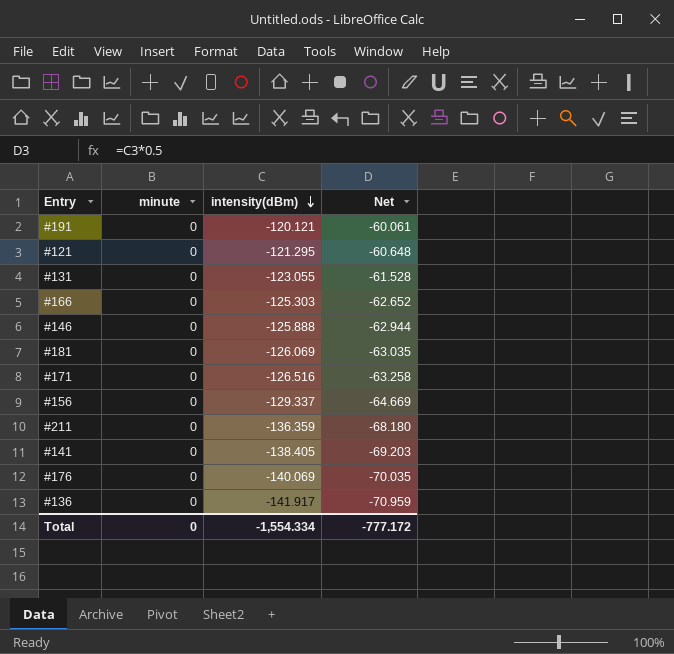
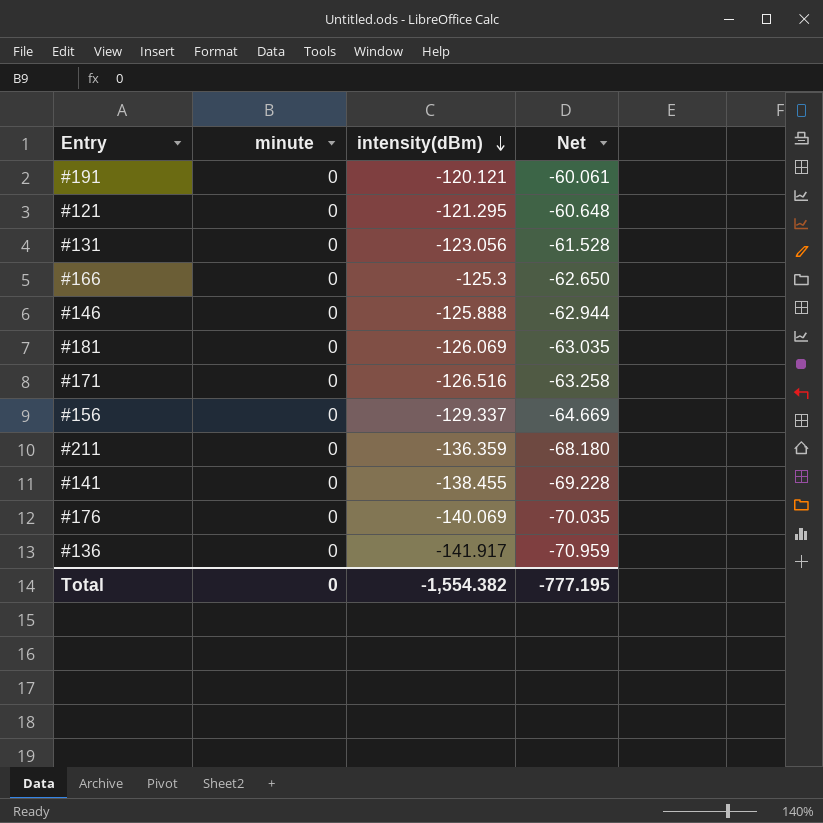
#131 | intensity(dBm): -123.055 -> -123.056
#166 | intensity(dBm): -125.303 -> -125.3
#166 | Net: -62.652 -> -62.650
#141 | intensity(dBm): -138.405 -> -138.455
#141 | Net: -69.203 -> -69.228
Total | intensity(dBm): -1,554.334 -> -1,554.382
Total | Net: -777.172 -> -777.195

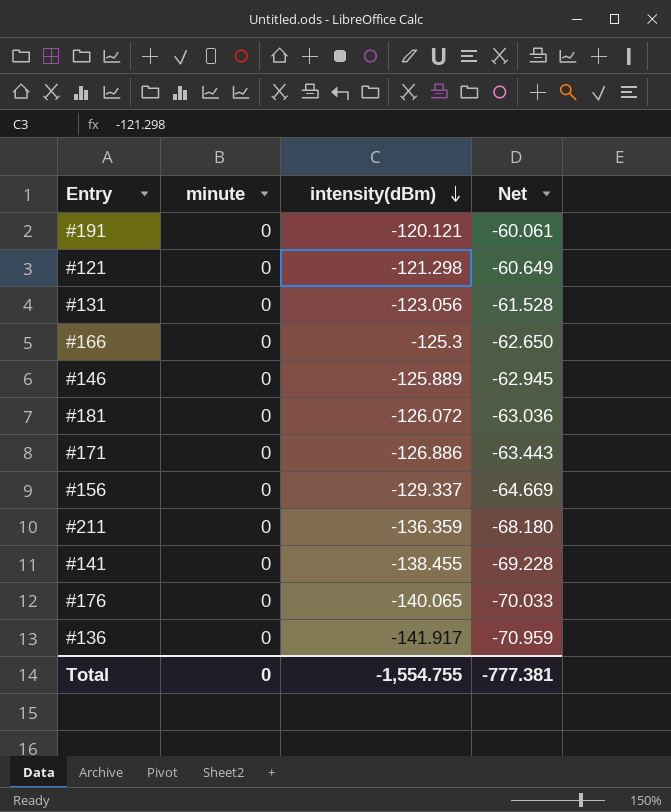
#121 | intensity(dBm): -121.295 -> -121.298
#121 | Net: -60.648 -> -60.649
#146 | intensity(dBm): -125.888 -> -125.889
#146 | Net: -62.944 -> -62.945
#181 | intensity(dBm): -126.069 -> -126.072
#181 | Net: -63.035 -> -63.036
#171 | intensity(dBm): -126.516 -> -126.886
#171 | Net: -63.258 -> -63.443
#176 | intensity(dBm): -140.069 -> -140.065
#176 | Net: -70.035 -> -70.033
Total | intensity(dBm): -1,554.382 -> -1,554.755
Total | Net: -777.195 -> -777.381

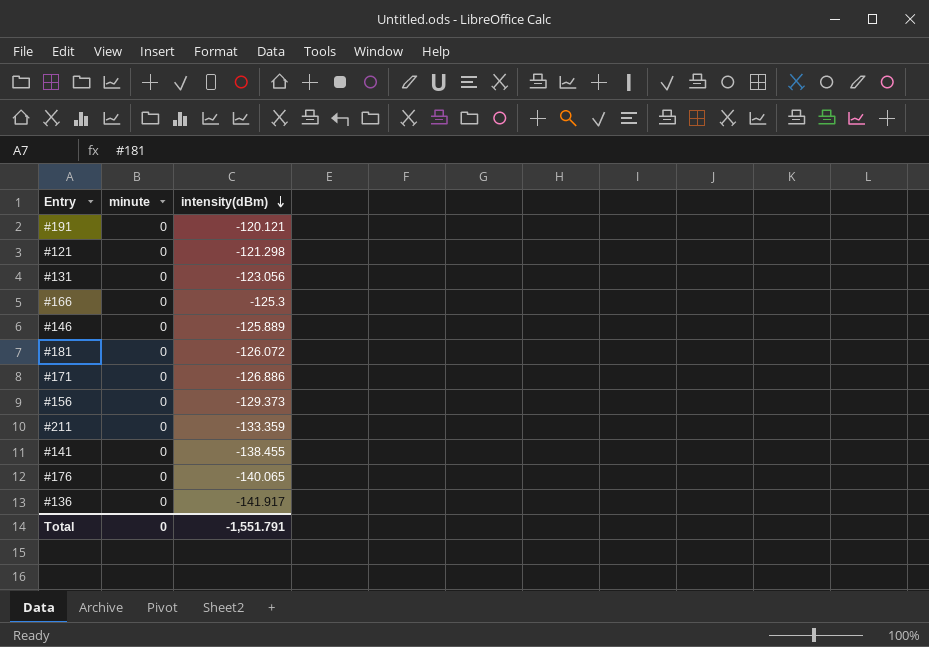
column Net | formula: [intensity(dBm)] * 0.5 -> none
#156 | intensity(dBm): -129.337 -> -129.373
#211 | intensity(dBm): -136.359 -> -133.359
Total | intensity(dBm): -1,554.755 -> -1,551.791

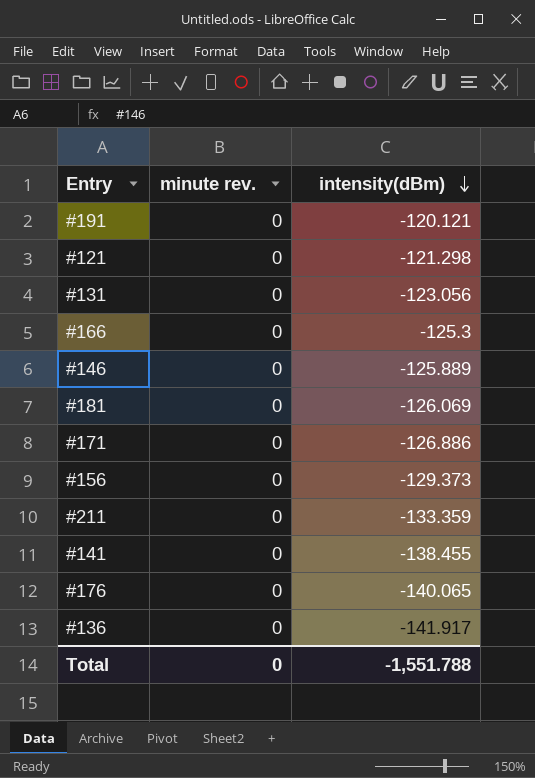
column name: minute -> minute rev.
#181 | intensity(dBm): -126.072 -> -126.069
Total | intensity(dBm): -1,551.791 -> -1,551.788

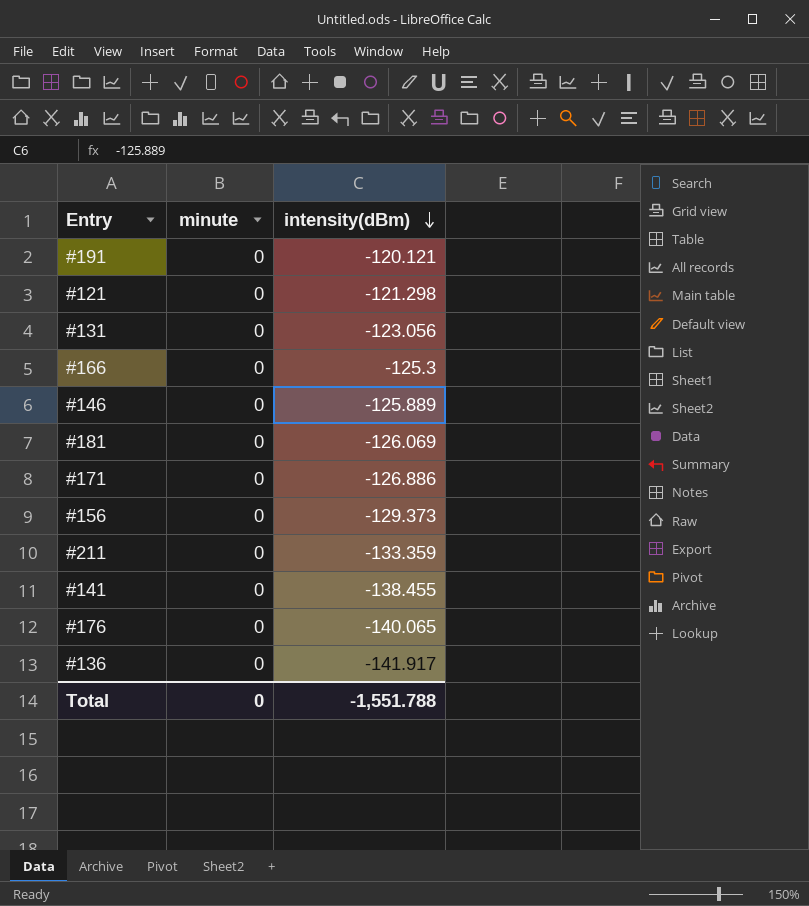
column name: minute rev. -> minute

